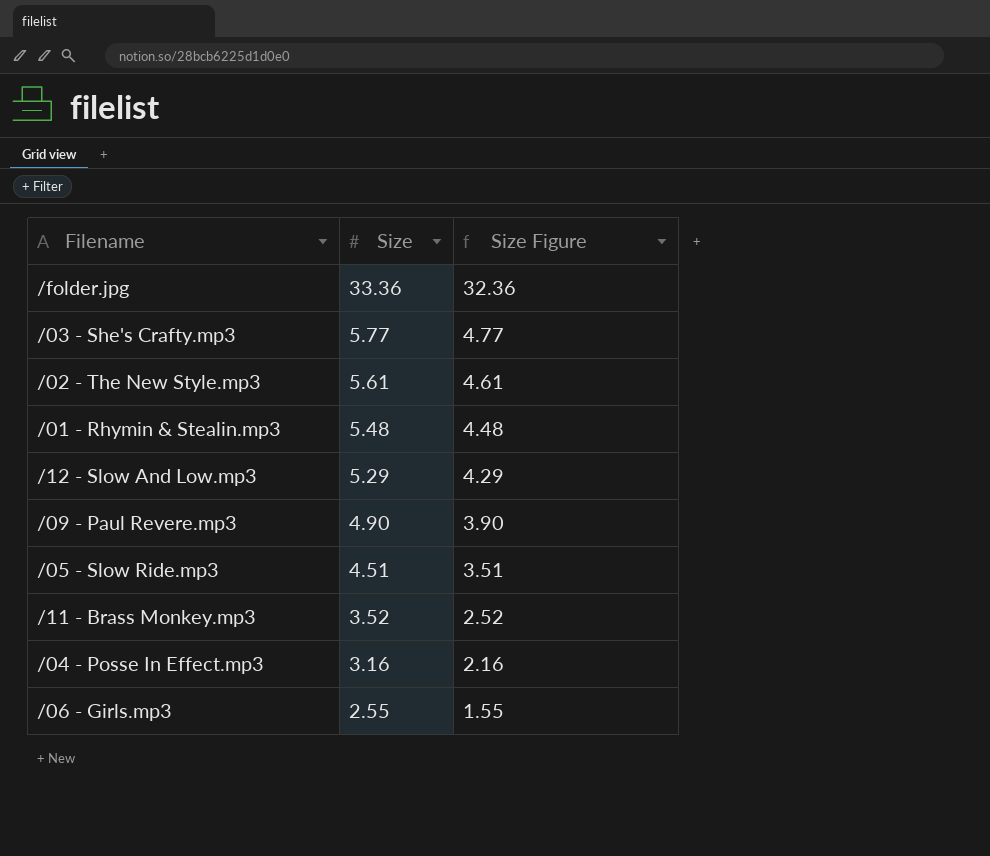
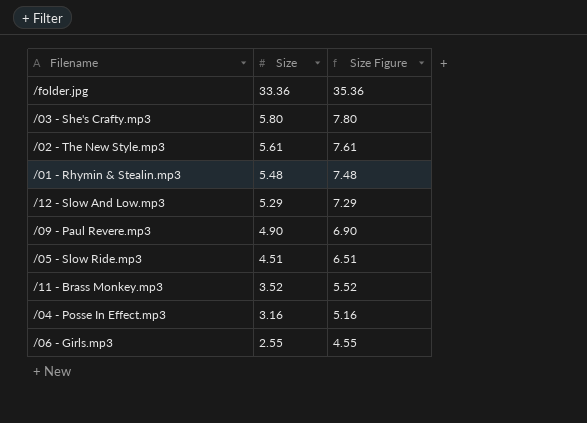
column Size Figure | formula: [Size] - 1 -> [Size] + 2
/03 - She's Crafty.mp3 | Size: 5.77 -> 5.80

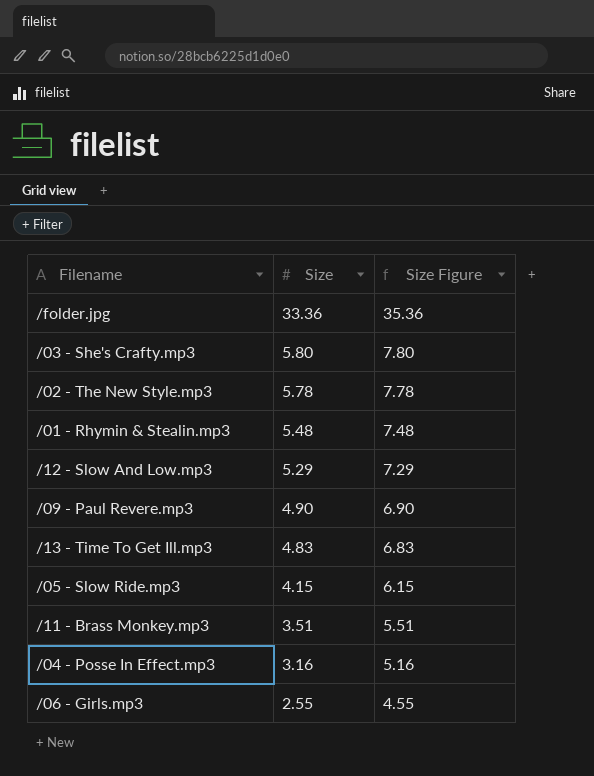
/02 - The New Style.mp3 | Size: 5.61 -> 5.78
/02 - The New Style.mp3 | Size Figure: 7.61 -> 7.78
row /13 - Time To Get Ill.mp3: none -> 4.83 | 6.83
/05 - Slow Ride.mp3 | Size: 4.51 -> 4.15
/05 - Slow Ride.mp3 | Size Figure: 6.51 -> 6.15
/11 - Brass Monkey.mp3 | Size: 3.52 -> 3.51
/11 - Brass Monkey.mp3 | Size Figure: 5.52 -> 5.51

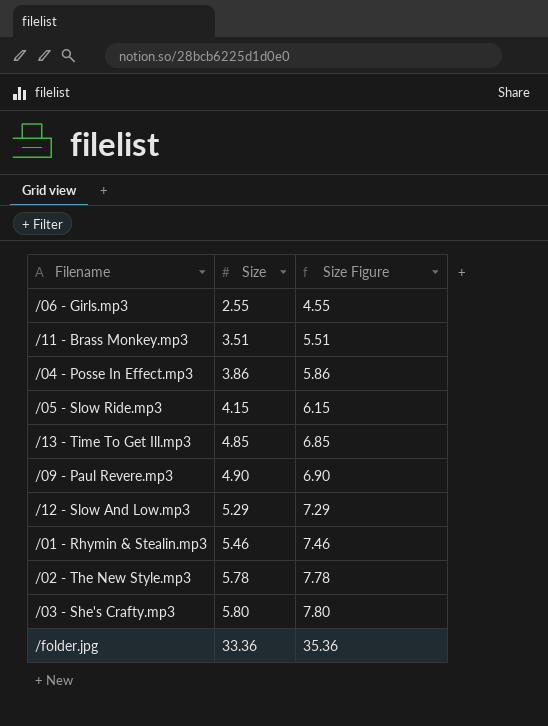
row order: Size descending -> Size ascending
/04 - Posse In Effect.mp3 | Size: 3.16 -> 3.86
/04 - Posse In Effect.mp3 | Size Figure: 5.16 -> 5.86
/13 - Time To Get Ill.mp3 | Size: 4.83 -> 4.85
/13 - Time To Get Ill.mp3 | Size Figure: 6.83 -> 6.85
/01 - Rhymin & Stealin.mp3 | Size: 5.48 -> 5.46
/01 - Rhymin & Stealin.mp3 | Size Figure: 7.48 -> 7.46

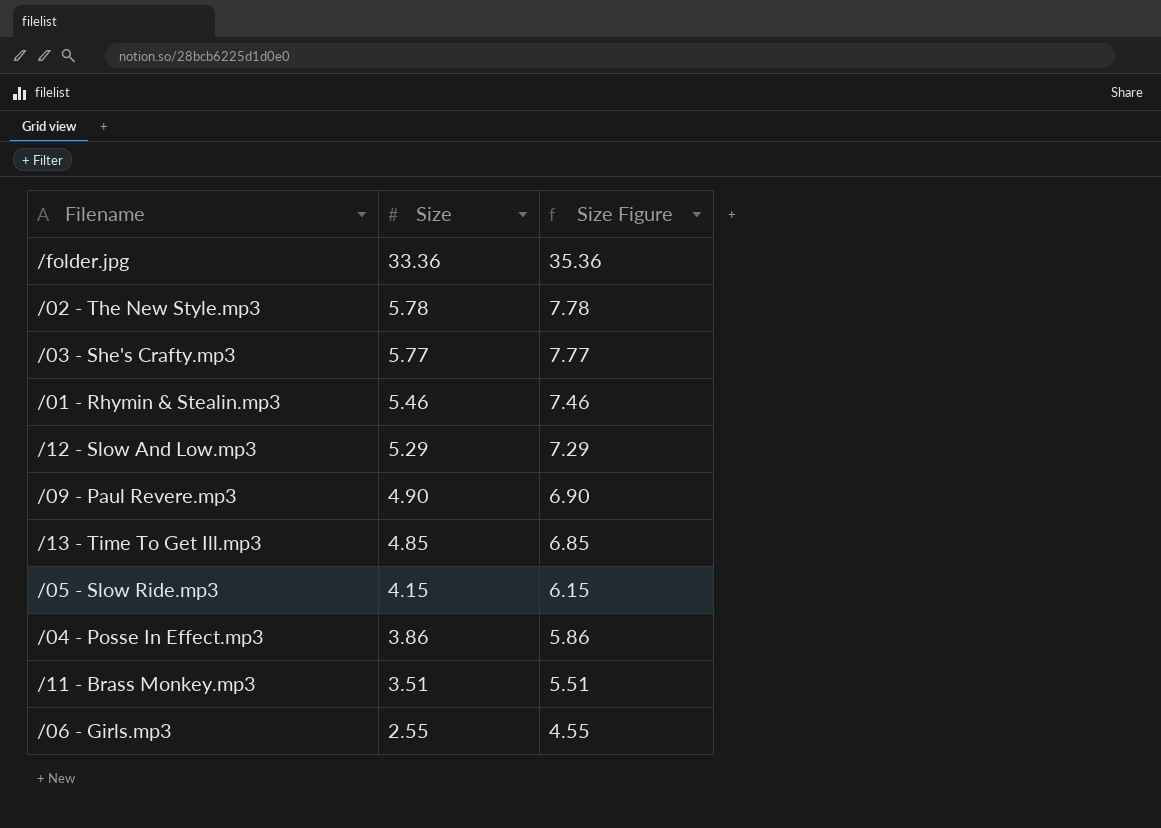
row order: Size ascending -> Size descending
/03 - She's Crafty.mp3 | Size: 5.80 -> 5.77
/03 - She's Crafty.mp3 | Size Figure: 7.80 -> 7.77

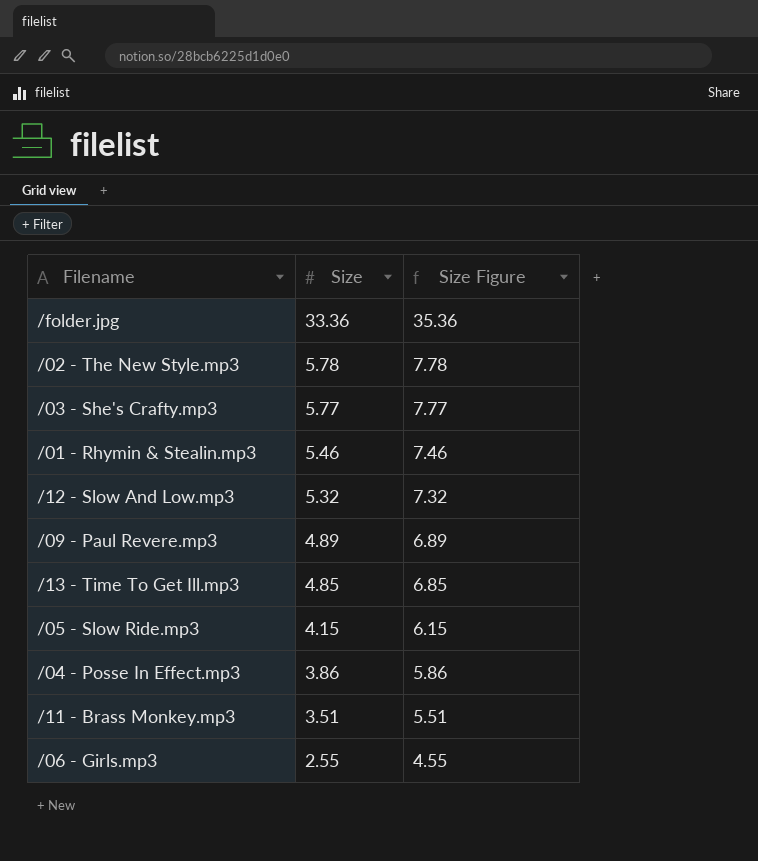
/12 - Slow And Low.mp3 | Size: 5.29 -> 5.32
/12 - Slow And Low.mp3 | Size Figure: 7.29 -> 7.32
/09 - Paul Revere.mp3 | Size: 4.90 -> 4.89
/09 - Paul Revere.mp3 | Size Figure: 6.90 -> 6.89

